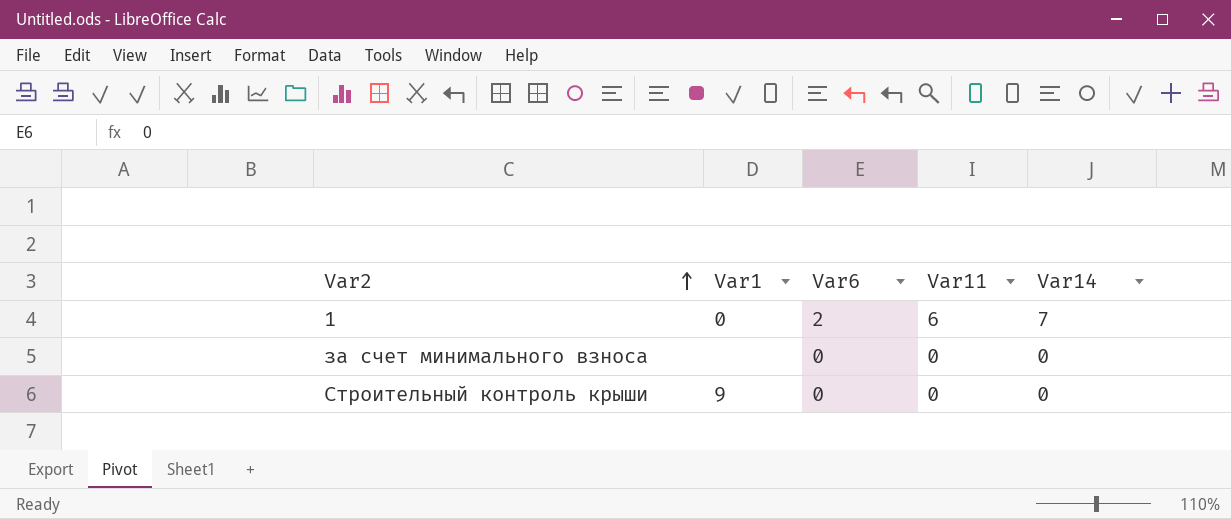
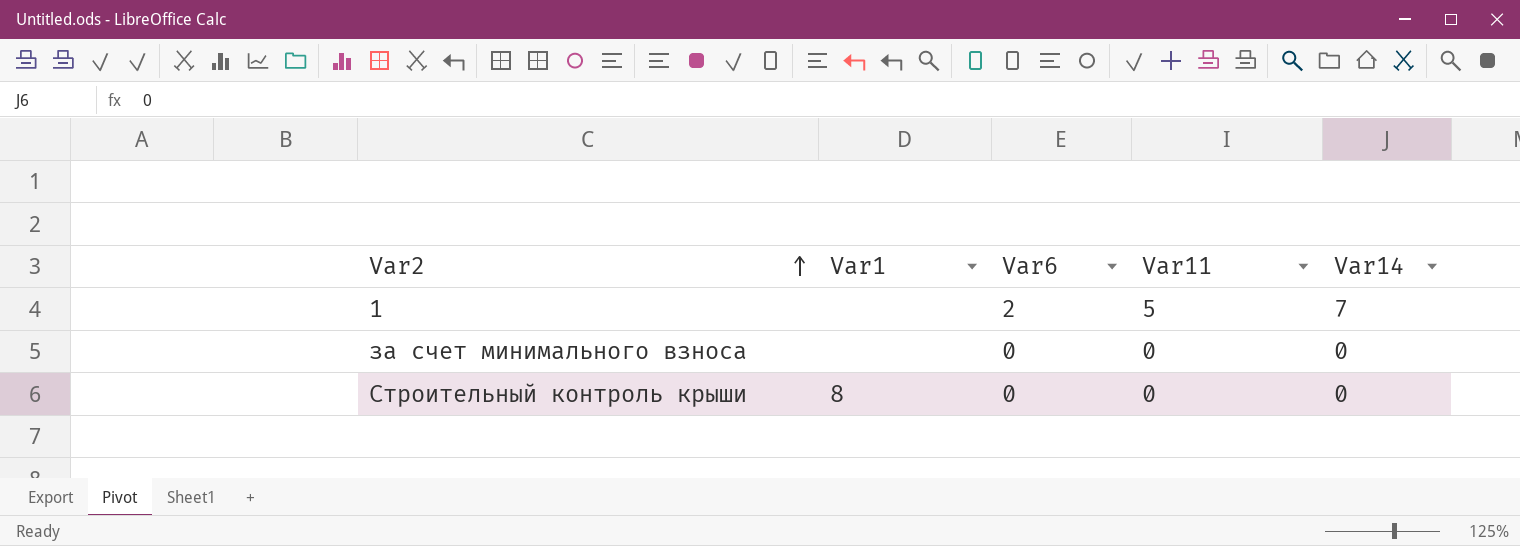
1 | Var1: 0 -> none
1 | Var11: 6 -> 5
Строительный контроль крыши | Var1: 9 -> 8

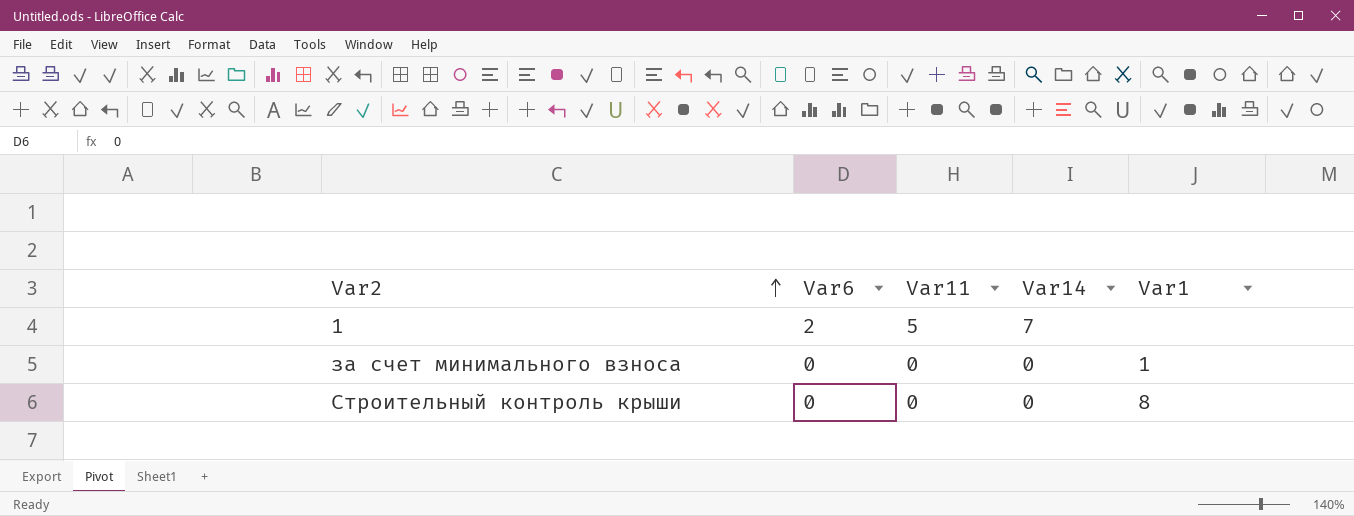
column Var1 | position: 2 -> 5
за счет минимального взноса | Var1: none -> 1

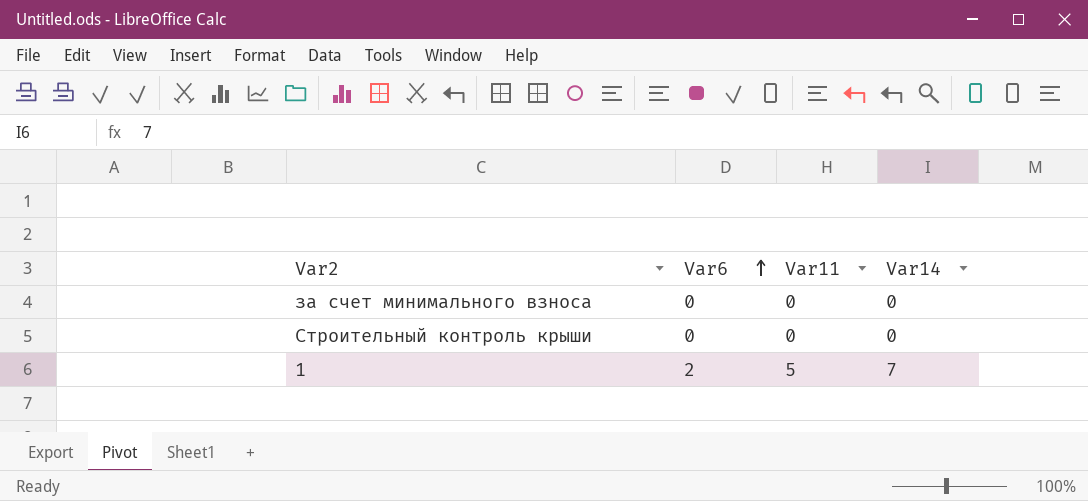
row order: Var2 ascending -> Var6 ascending
column Var1 | position: 5 -> none

